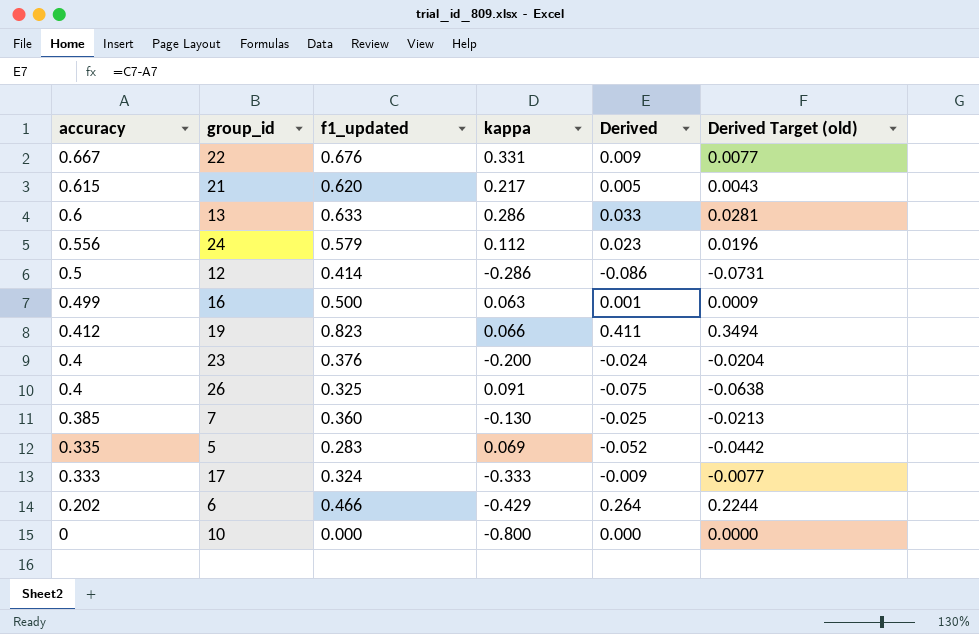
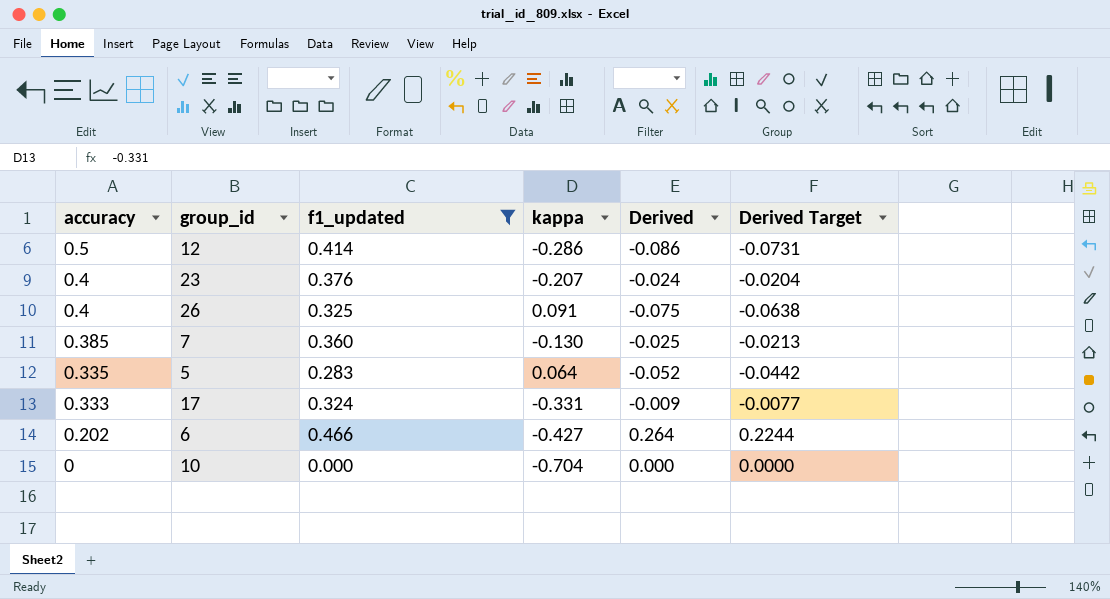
filter: none -> f1_updated <= 0.466
column name: Derived Target (old) -> Derived Target
23 | kappa: -0.200 -> -0.207
5 | kappa: 0.069 -> 0.064
17 | kappa: -0.333 -> -0.331
6 | kappa: -0.429 -> -0.427
10 | kappa: -0.800 -> -0.704

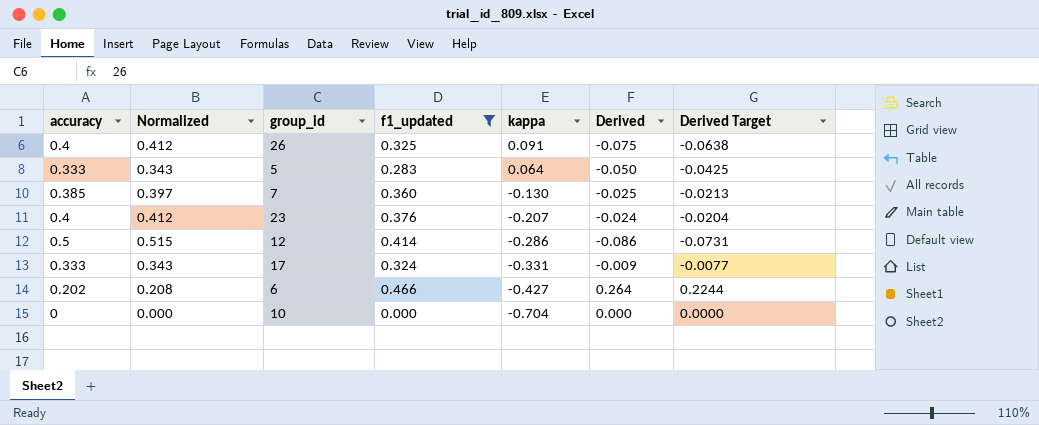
row order: accuracy descending -> kappa descending
column Normalized | formula: none -> [accuracy] * 1.03
5 | accuracy: 0.335 -> 0.333
5 | Derived: -0.052 -> -0.050
5 | Derived Target: -0.0442 -> -0.0425

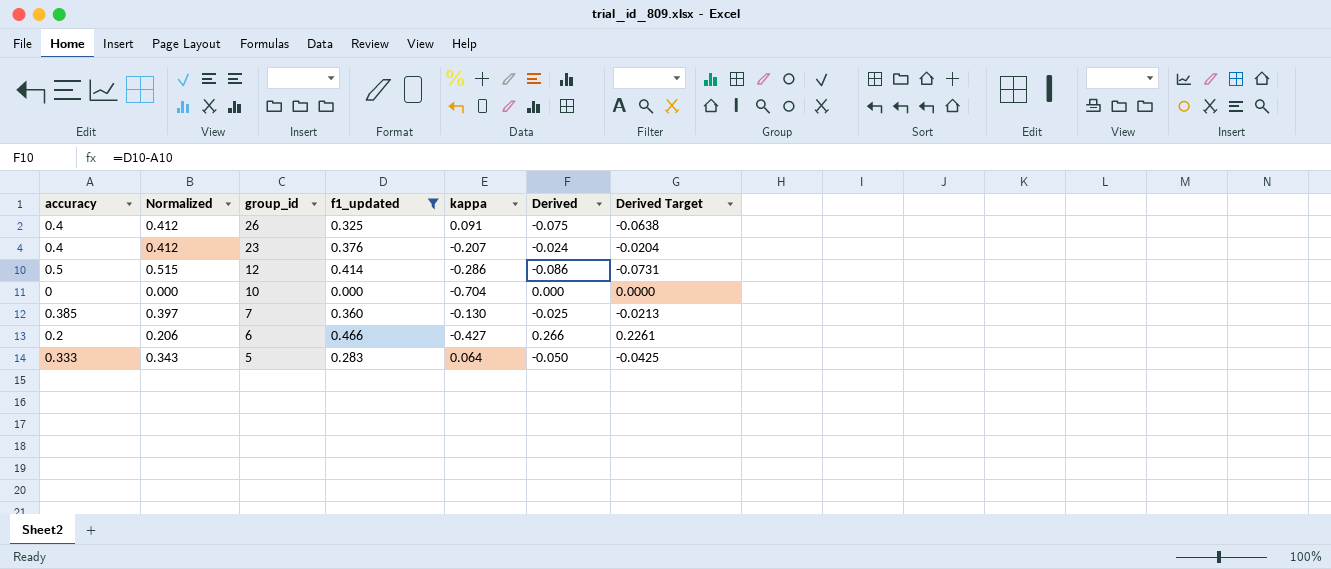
row order: kappa descending -> group_id descending
row 17: 0.333 | 0.343 | 0.324 | -0.331 | -0.009 | -0.0077 -> none
6 | accuracy: 0.202 -> 0.2
6 | Normalized: 0.208 -> 0.206
6 | Derived: 0.264 -> 0.266
6 | Derived Target: 0.2244 -> 0.2261

